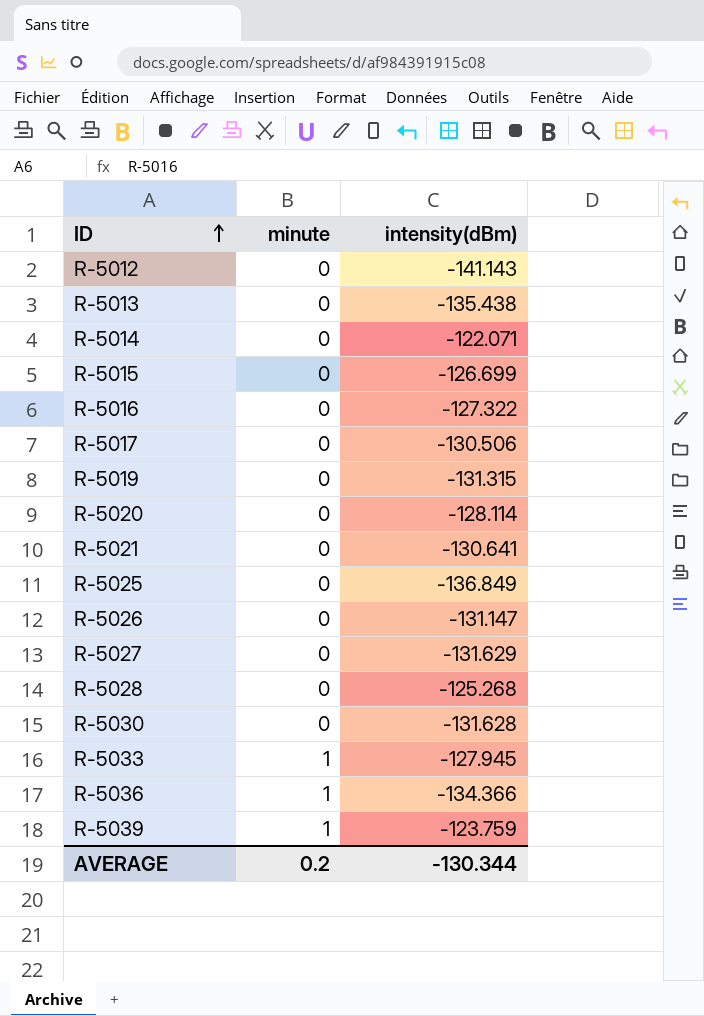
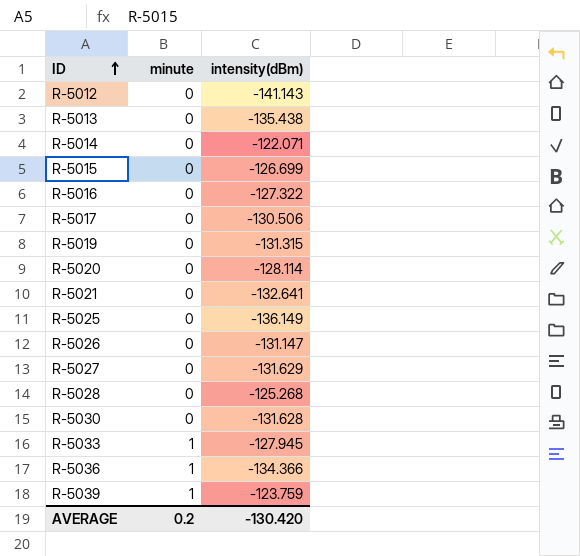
R-5021 | intensity(dBm): -130.641 -> -132.641
R-5025 | intensity(dBm): -136.849 -> -136.149
AVERAGE | intensity(dBm): -130.344 -> -130.420

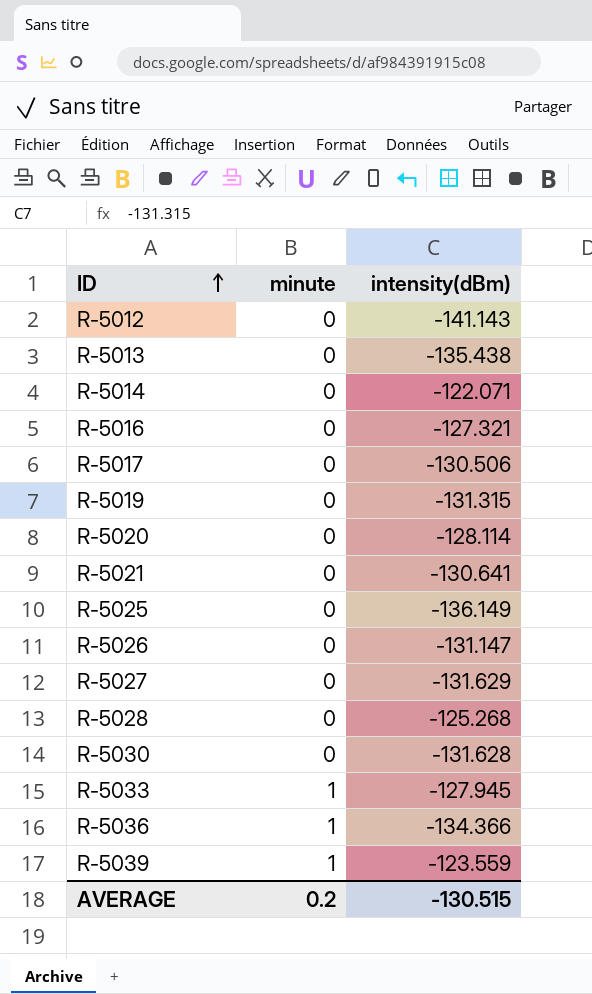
row R-5015: 0 | -126.699 -> none
R-5016 | intensity(dBm): -127.322 -> -127.321
R-5021 | intensity(dBm): -132.641 -> -130.641
R-5039 | intensity(dBm): -123.759 -> -123.559
AVERAGE | intensity(dBm): -130.420 -> -130.515

